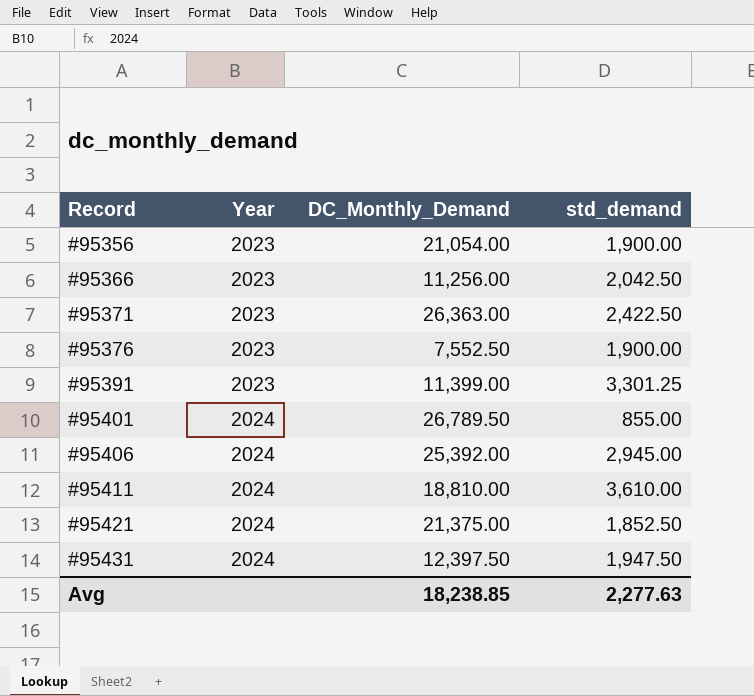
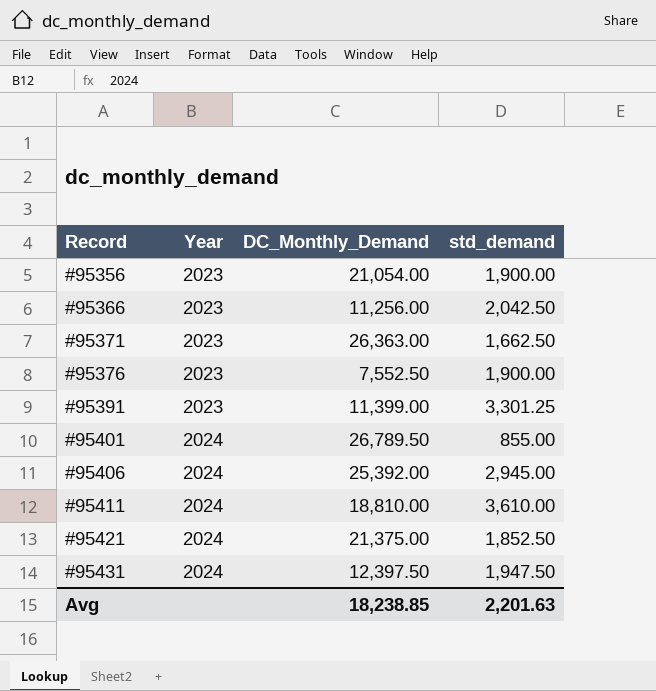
#95371 | std_demand: 2,422.50 -> 1,662.50
Avg | std_demand: 2,277.63 -> 2,201.63

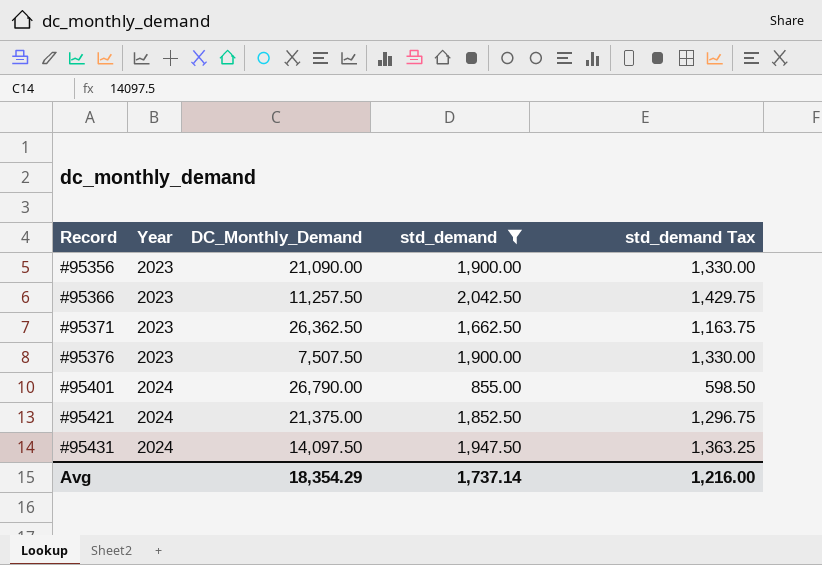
filter: none -> std_demand <= 2,042.50
column std_demand Tax | formula: none -> [std_demand] * 0.7
#95356 | DC_Monthly_Demand: 21,054.00 -> 21,090.00
#95366 | DC_Monthly_Demand: 11,256.00 -> 11,257.50
#95371 | DC_Monthly_Demand: 26,363.00 -> 26,362.50
#95376 | DC_Monthly_Demand: 7,552.50 -> 7,507.50
#95401 | DC_Monthly_Demand: 26,789.50 -> 26,790.00
#95431 | DC_Monthly_Demand: 12,397.50 -> 14,097.50
Avg | DC_Monthly_Demand: 18,238.85 -> 18,354.29
Avg | std_demand: 2,201.63 -> 1,737.14

